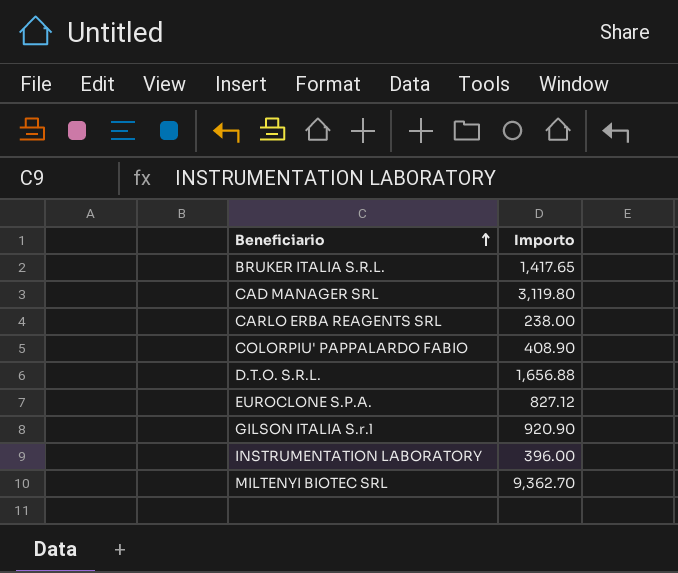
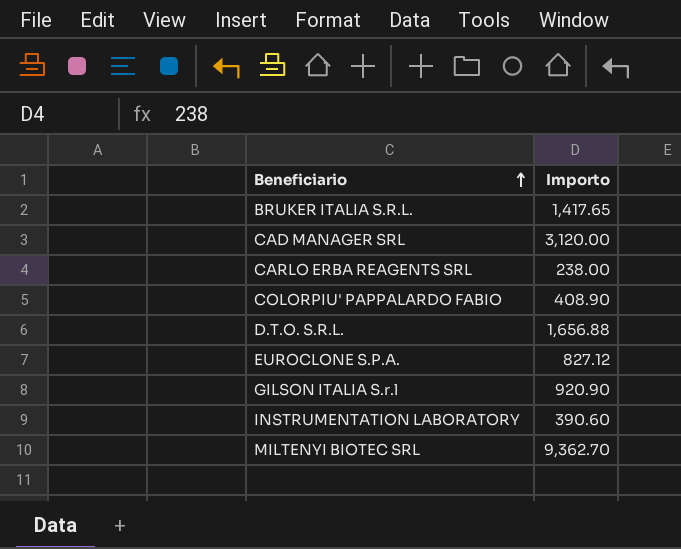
CAD MANAGER SRL | Importo: 3,119.80 -> 3,120.00
INSTRUMENTATION LABORATORY | Importo: 396.00 -> 390.60

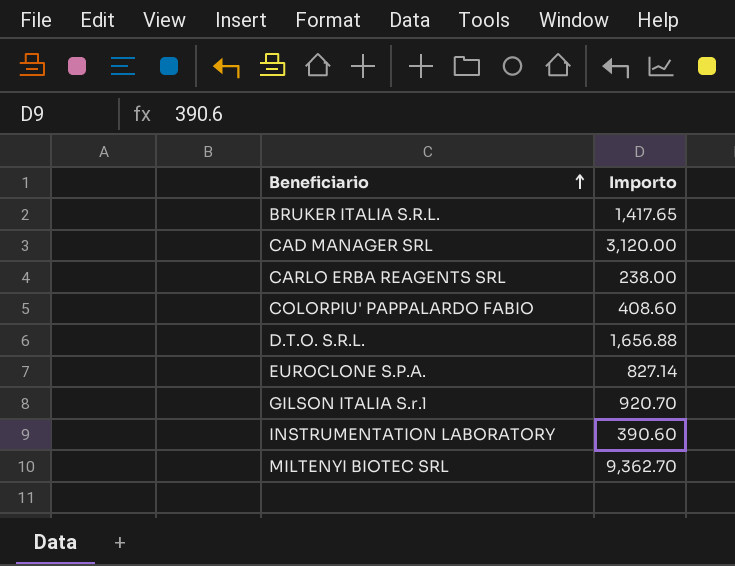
COLORPIU' PAPPALARDO FABIO | Importo: 408.90 -> 408.60
EUROCLONE S.P.A. | Importo: 827.12 -> 827.14
GILSON ITALIA S.r.l | Importo: 920.90 -> 920.70

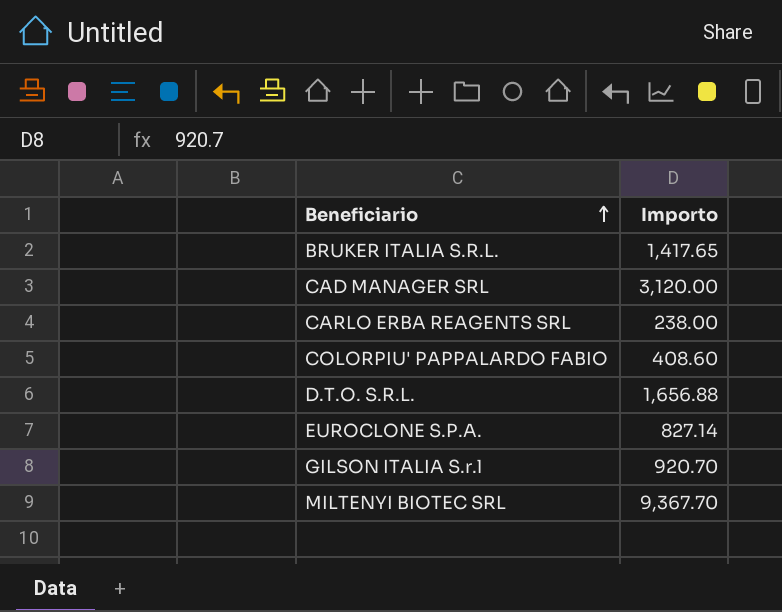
row INSTRUMENTATION LABORATORY: 390.60 -> none
MILTENYI BIOTEC SRL | Importo: 9,362.70 -> 9,367.70

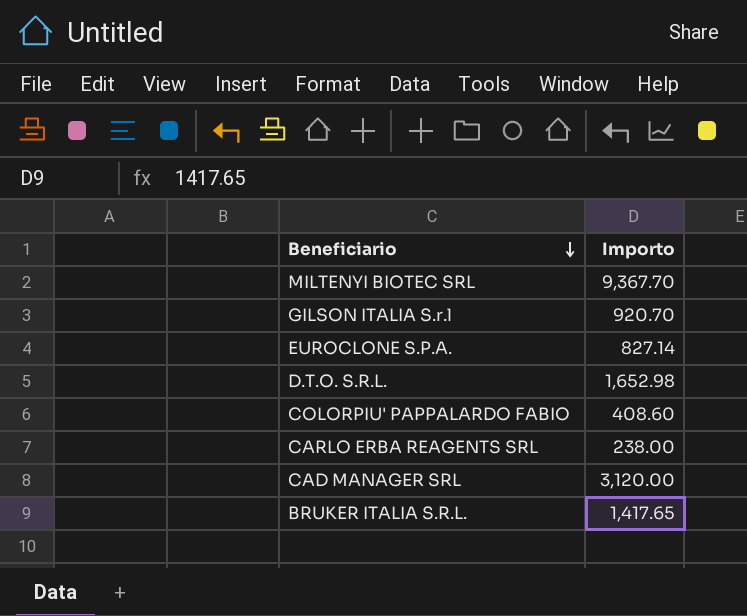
row order: Beneficiario ascending -> Beneficiario descending
D.T.O. S.R.L. | Importo: 1,656.88 -> 1,652.98

